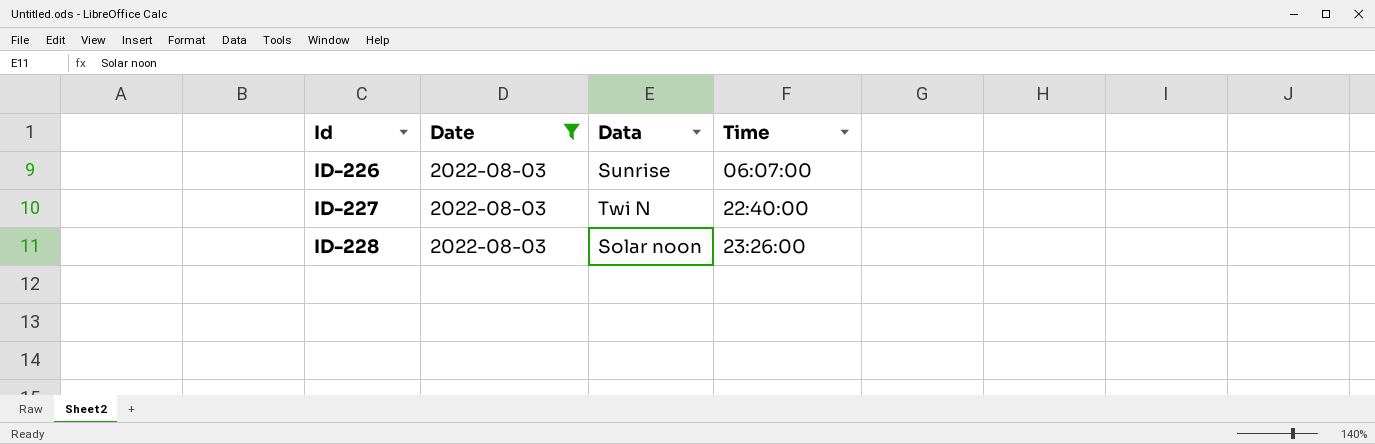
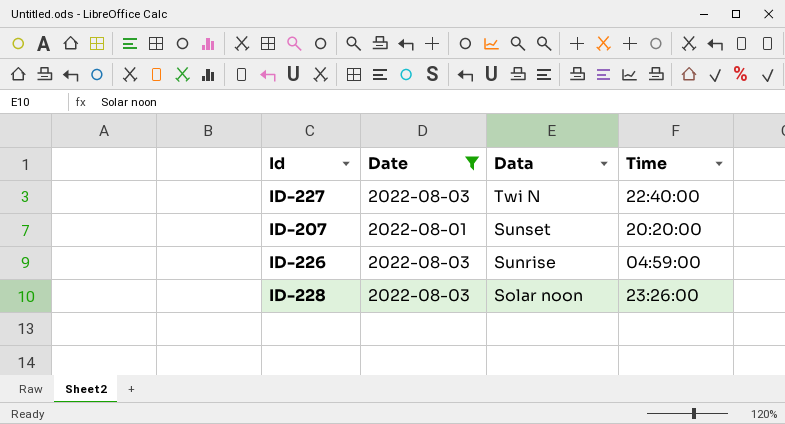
row order: Id ascending -> Data descending
row ID-207: none -> 2022-08-01 | Sunset | 20:20:00
ID-226 | Time: 06:07:00 -> 04:59:00

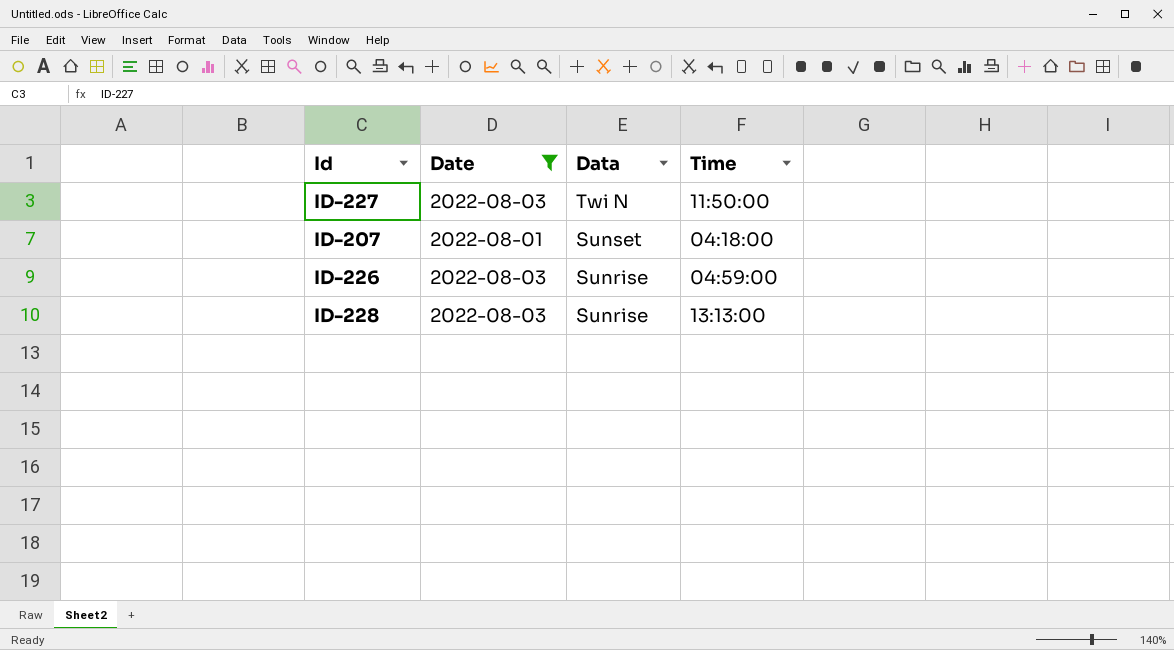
ID-227 | Time: 22:40:00 -> 11:50:00
ID-207 | Time: 20:20:00 -> 04:18:00
ID-228 | Data: Solar noon -> Sunrise
ID-228 | Time: 23:26:00 -> 13:13:00

